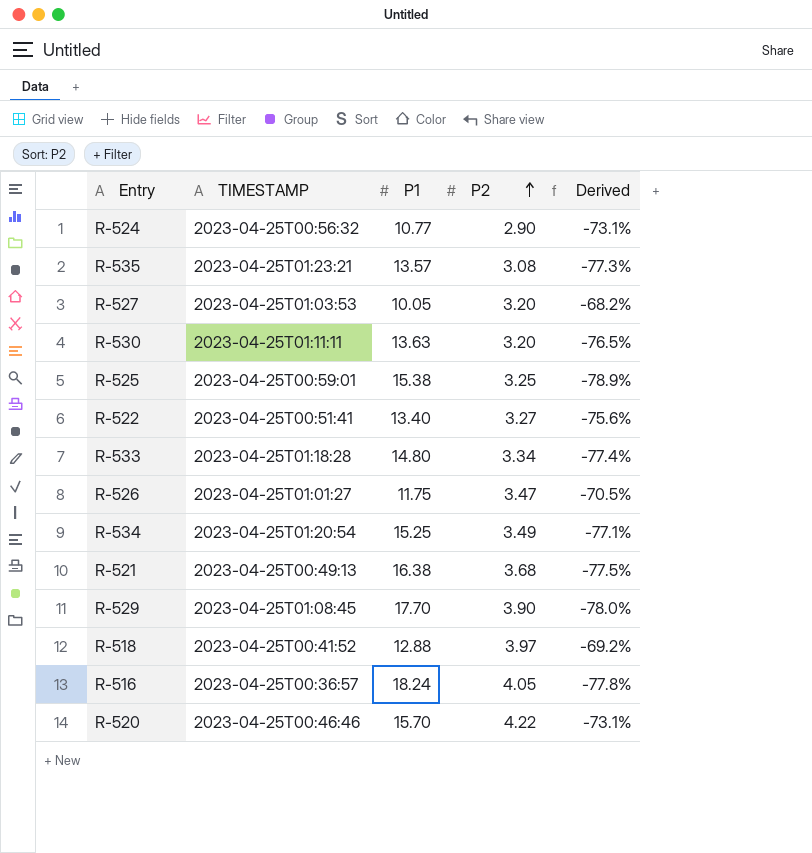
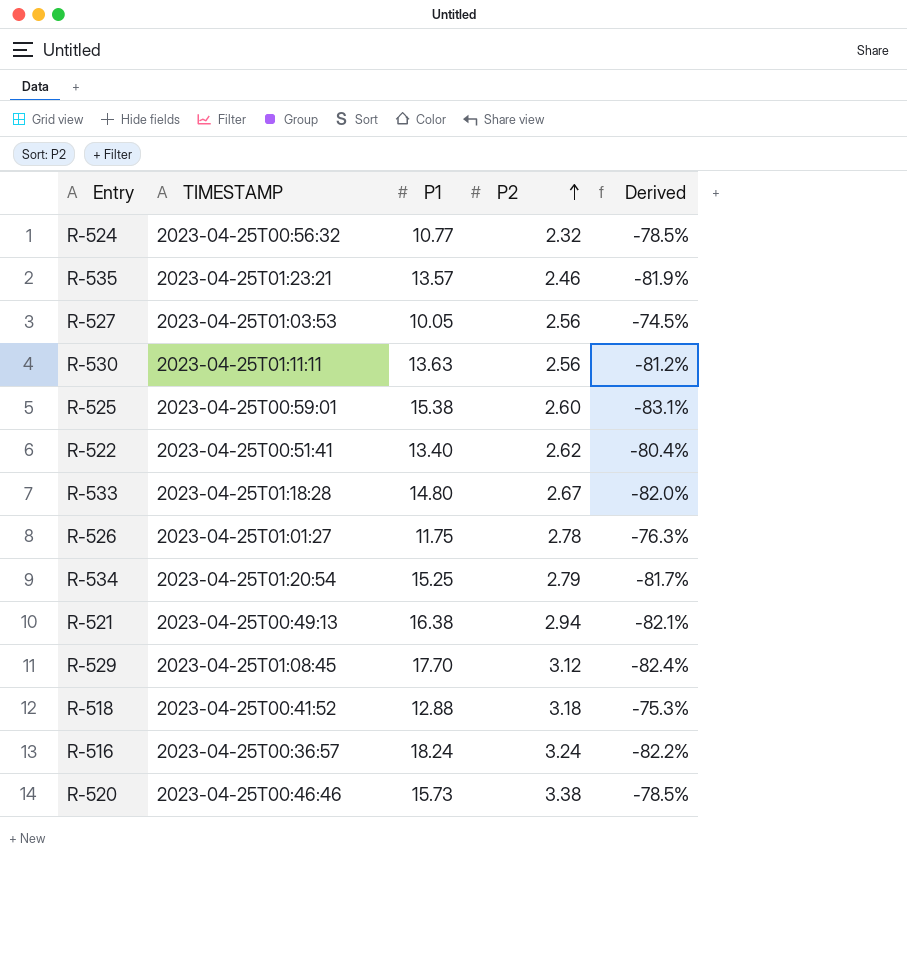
R-524 | P2: 2.90 -> 2.32
R-524 | Derived: -73.1% -> -78.5%
R-535 | P2: 3.08 -> 2.46
R-535 | Derived: -77.3% -> -81.9%
R-527 | P2: 3.20 -> 2.56
R-527 | Derived: -68.2% -> -74.5%
R-530 | P2: 3.20 -> 2.56
R-530 | Derived: -76.5% -> -81.2%
R-525 | P2: 3.25 -> 2.60
R-525 | Derived: -78.9% -> -83.1%
R-522 | P2: 3.27 -> 2.62
R-522 | Derived: -75.6% -> -80.4%
R-533 | P2: 3.34 -> 2.67
R-533 | Derived: -77.4% -> -82.0%
R-526 | P2: 3.47 -> 2.78
R-526 | Derived: -70.5% -> -76.3%
R-534 | P2: 3.49 -> 2.79
R-534 | Derived: -77.1% -> -81.7%
R-521 | P2: 3.68 -> 2.94
R-521 | Derived: -77.5% -> -82.1%
R-529 | P2: 3.90 -> 3.12
R-529 | Derived: -78.0% -> -82.4%
R-518 | P2: 3.97 -> 3.18
R-518 | Derived: -69.2% -> -75.3%
R-516 | P2: 4.05 -> 3.24
R-516 | Derived: -77.8% -> -82.2%
R-520 | P1: 15.70 -> 15.73
R-520 | P2: 4.22 -> 3.38
R-520 | Derived: -73.1% -> -78.5%

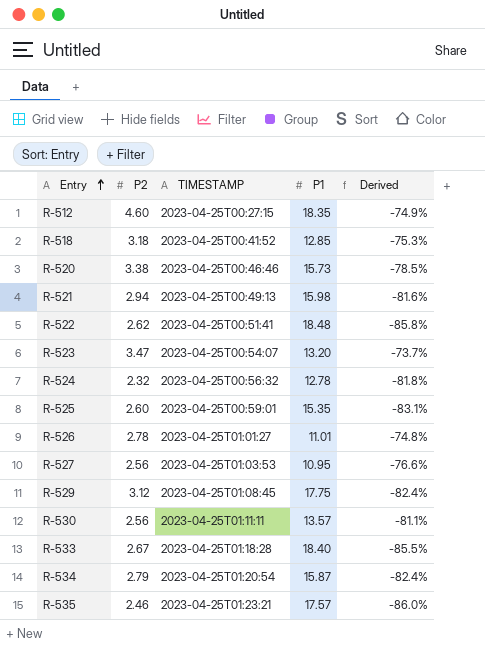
row order: P2 ascending -> Entry ascending
column P2 | position: 4 -> 2
row R-516: 2023-04-25T00:36:57 | 18.24 | 3.24 | -82.2% -> none
row R-512: none -> 4.60 | 2023-04-25T00:27:15 | 18.35 | -74.9%
R-518 | P1: 12.88 -> 12.85
R-521 | P1: 16.38 -> 15.98
R-521 | Derived: -82.1% -> -81.6%
R-522 | P1: 13.40 -> 18.48
R-522 | Derived: -80.4% -> -85.8%
row R-523: none -> 3.47 | 2023-04-25T00:54:07 | 13.20 | -73.7%
R-524 | P1: 10.77 -> 12.78
R-524 | Derived: -78.5% -> -81.8%
R-525 | P1: 15.38 -> 15.35
R-526 | P1: 11.75 -> 11.01
R-526 | Derived: -76.3% -> -74.8%
R-527 | P1: 10.05 -> 10.95
R-527 | Derived: -74.5% -> -76.6%
R-529 | P1: 17.70 -> 17.75
R-530 | P1: 13.63 -> 13.57
R-530 | Derived: -81.2% -> -81.1%
R-533 | P1: 14.80 -> 18.40
R-533 | Derived: -82.0% -> -85.5%
R-534 | P1: 15.25 -> 15.87
R-534 | Derived: -81.7% -> -82.4%
R-535 | P1: 13.57 -> 17.57
R-535 | Derived: -81.9% -> -86.0%

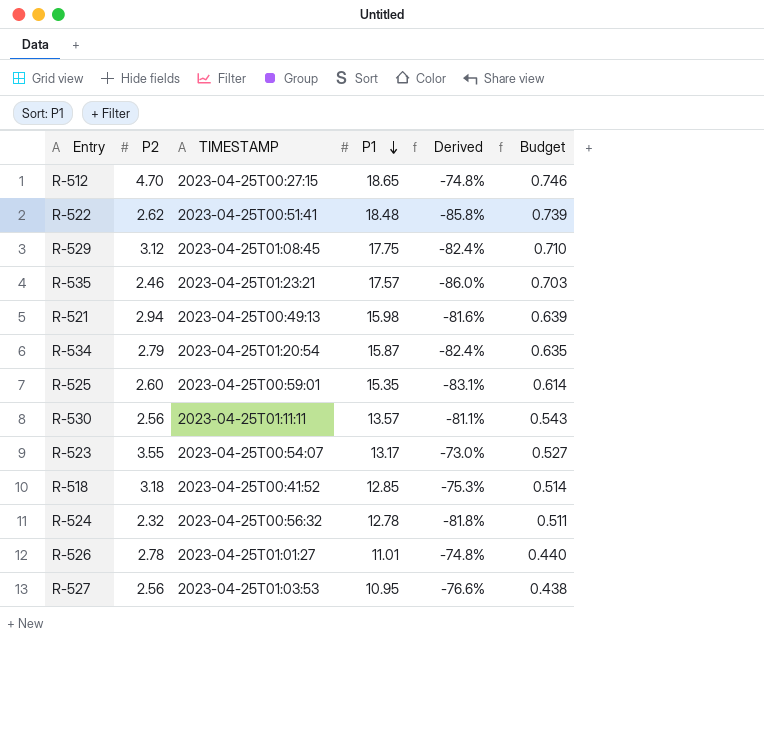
row order: Entry ascending -> P1 descending
column Budget | formula: none -> [P1] * 0.04
row R-520: 3.38 | 2023-04-25T00:46:46 | 15.73 | -78.5% -> none
row R-533: 2.67 | 2023-04-25T01:18:28 | 18.40 | -85.5% -> none
R-512 | P2: 4.60 -> 4.70
R-512 | P1: 18.35 -> 18.65
R-512 | Derived: -74.9% -> -74.8%
R-523 | P2: 3.47 -> 3.55
R-523 | P1: 13.20 -> 13.17
R-523 | Derived: -73.7% -> -73.0%

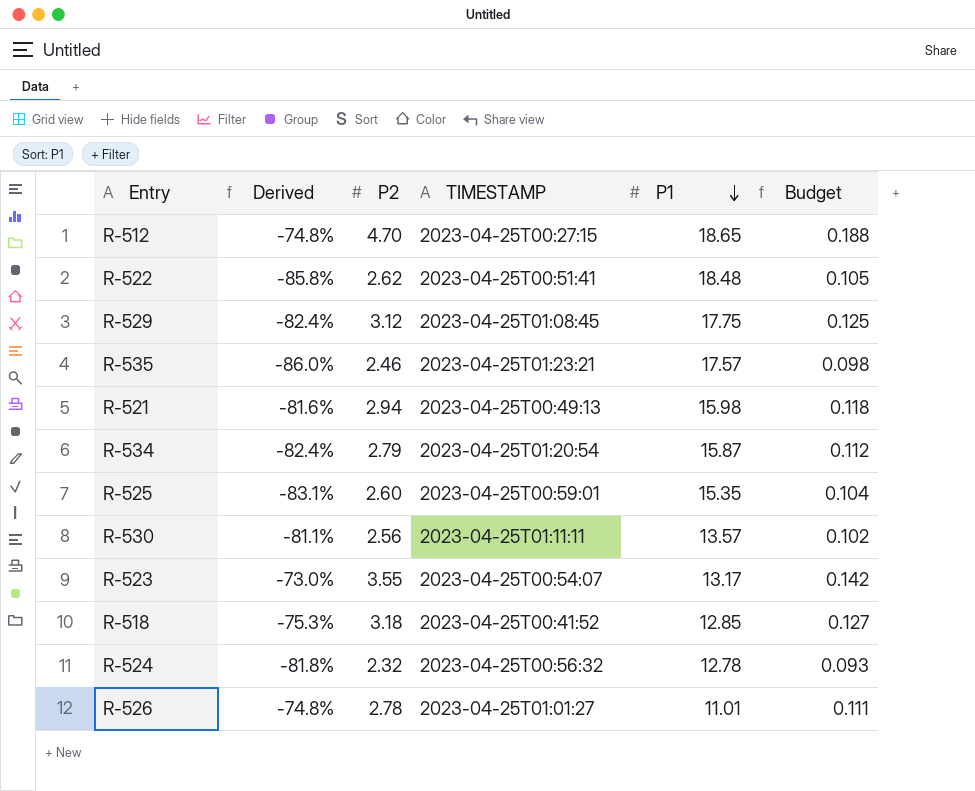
column Derived | position: 5 -> 2
column Budget | formula: [P1] * 0.04 -> [P2] * 0.04
row R-527: 2.56 | 2023-04-25T01:03:53 | 10.95 | -76.6% | 0.438 -> none

